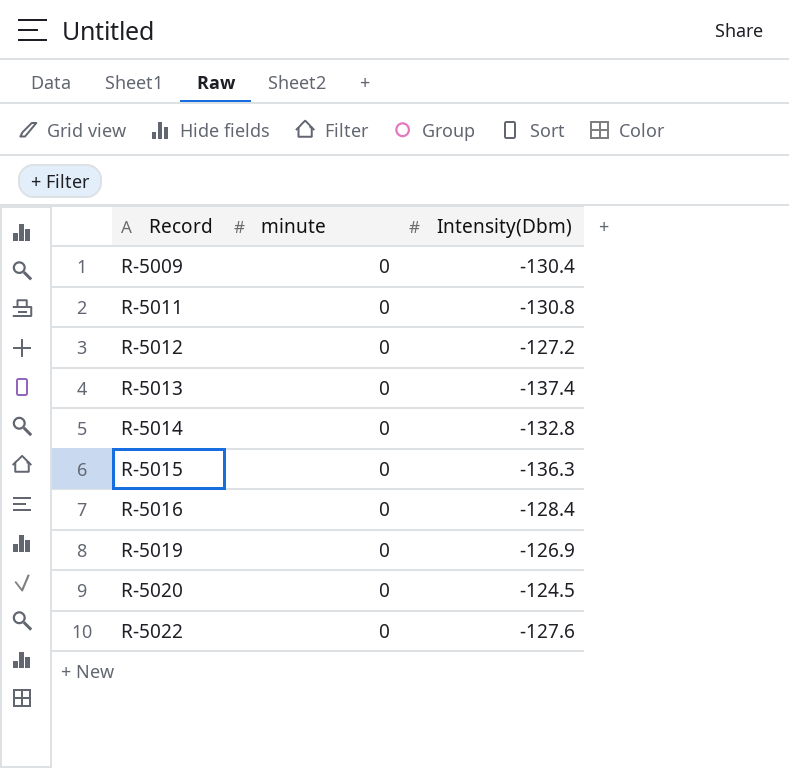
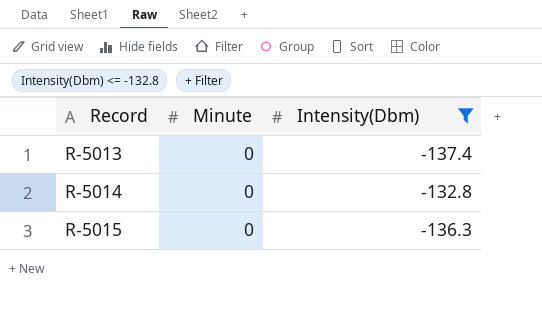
filter: none -> Intensity(Dbm) <= -132.8
column name: minute -> Minute

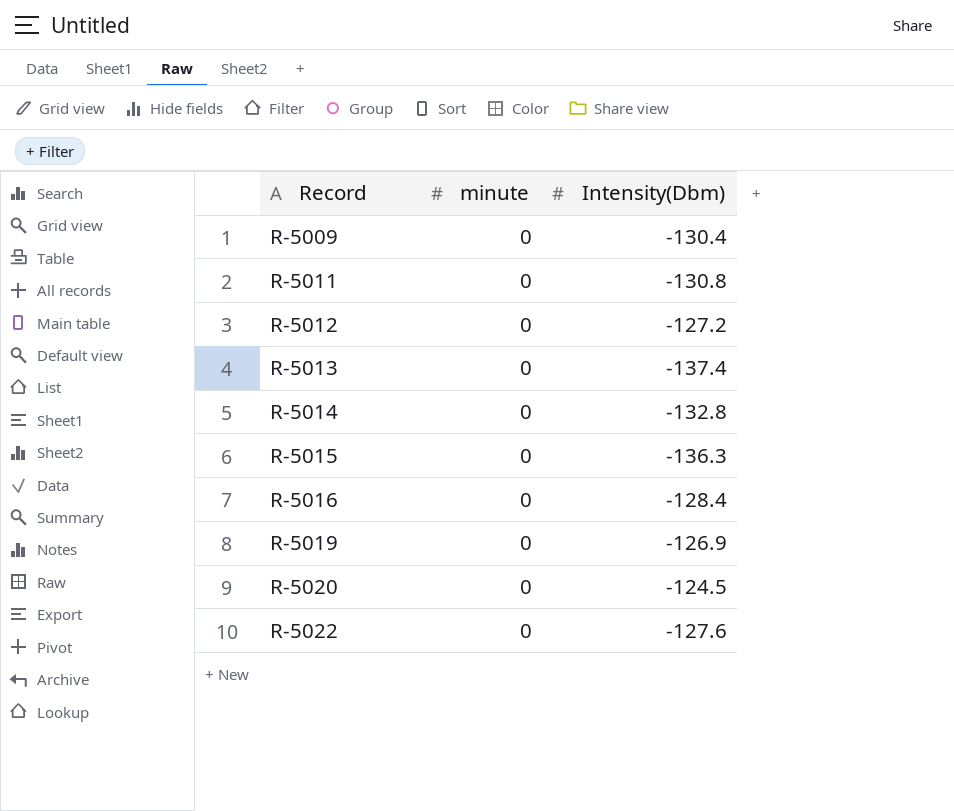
filter: Intensity(Dbm) <= -132.8 -> none
column name: Minute -> minute

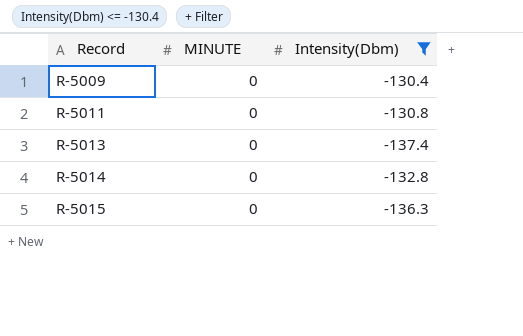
filter: none -> Intensity(Dbm) <= -130.4
column name: minute -> MINUTE

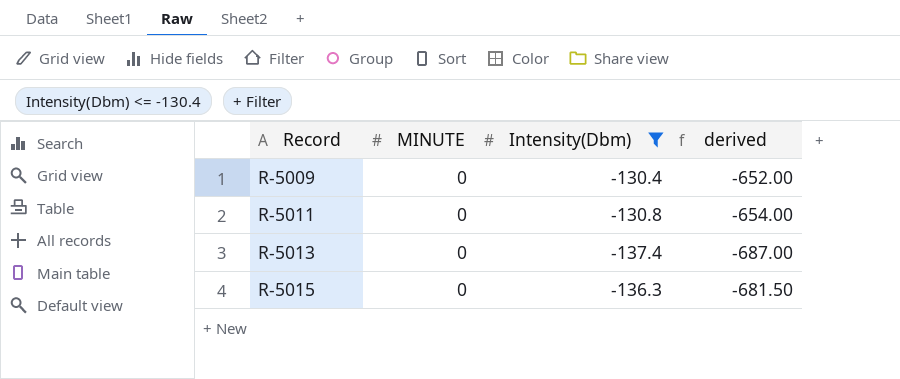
column derived | formula: none -> [Intensity(Dbm)] * 5
row R-5014: 0 | -132.8 -> none

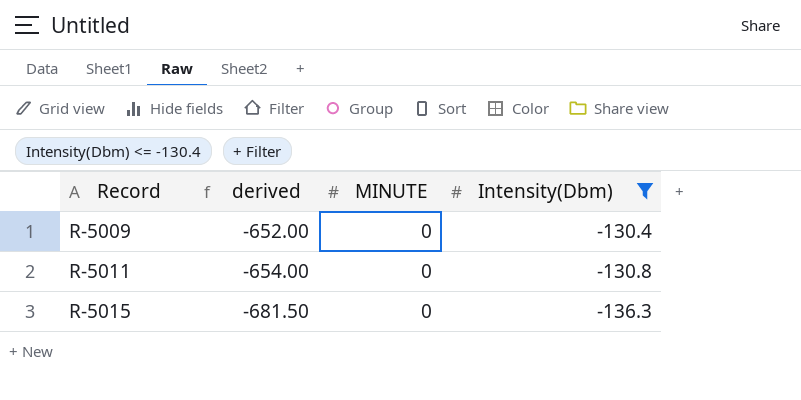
column derived | position: 4 -> 2
row R-5013: 0 | -137.4 | -687.00 -> none

